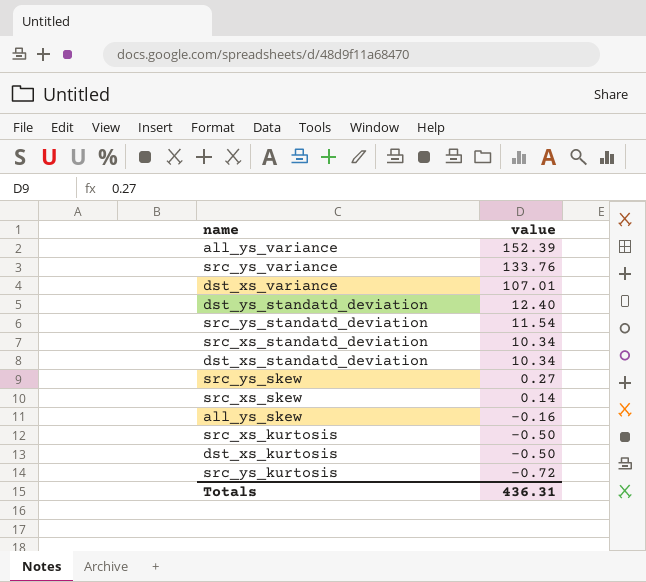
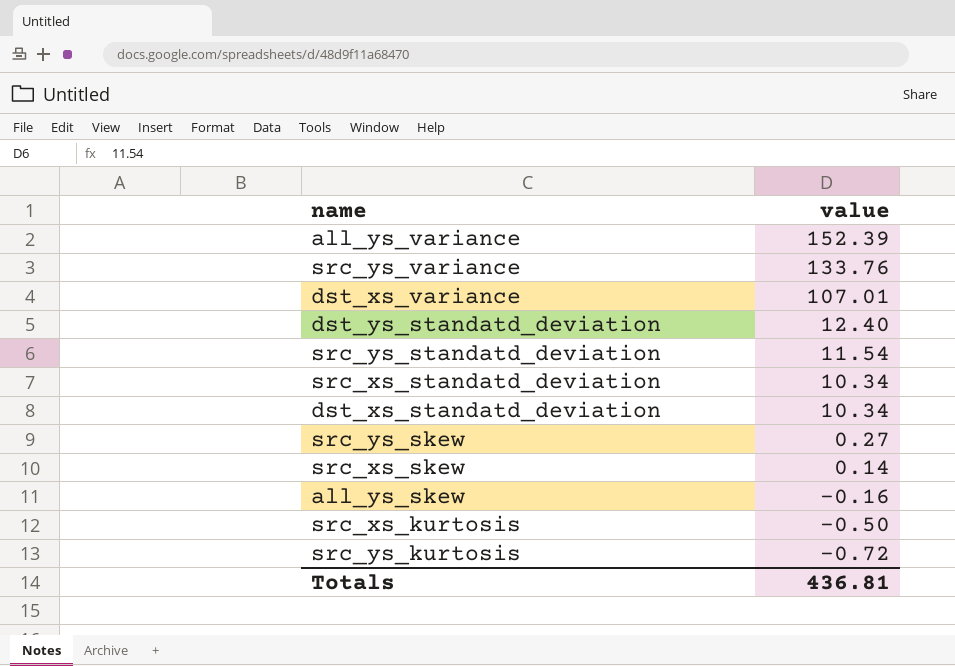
row dst_xs_kurtosis: -0.50 -> none
Totals | value: 436.31 -> 436.81

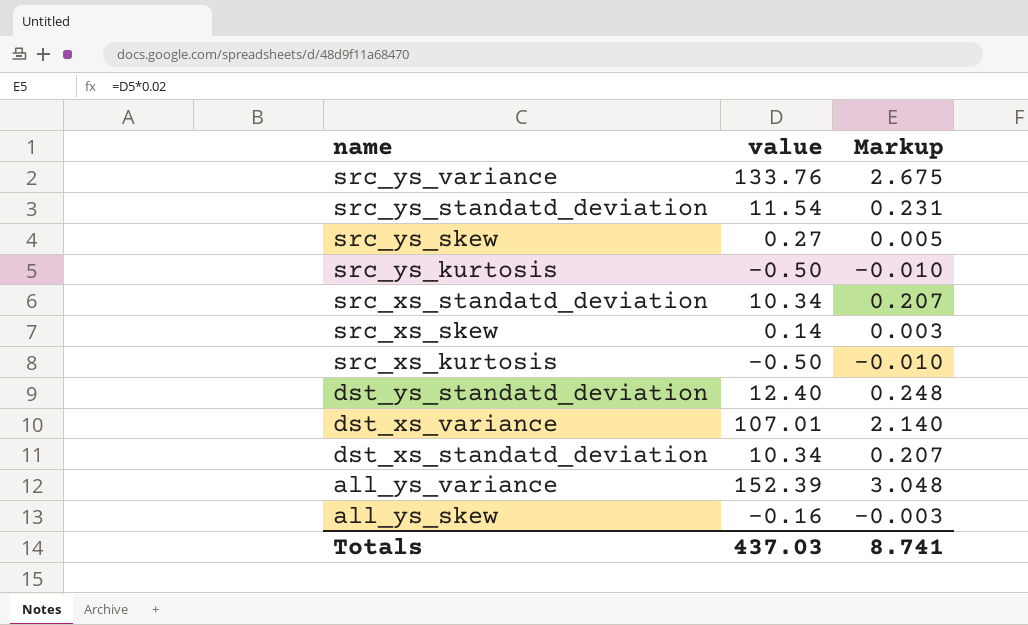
row order: value descending -> name descending
column Markup | formula: none -> [value] * 0.02
src_ys_kurtosis | value: -0.72 -> -0.50
Totals | value: 436.81 -> 437.03

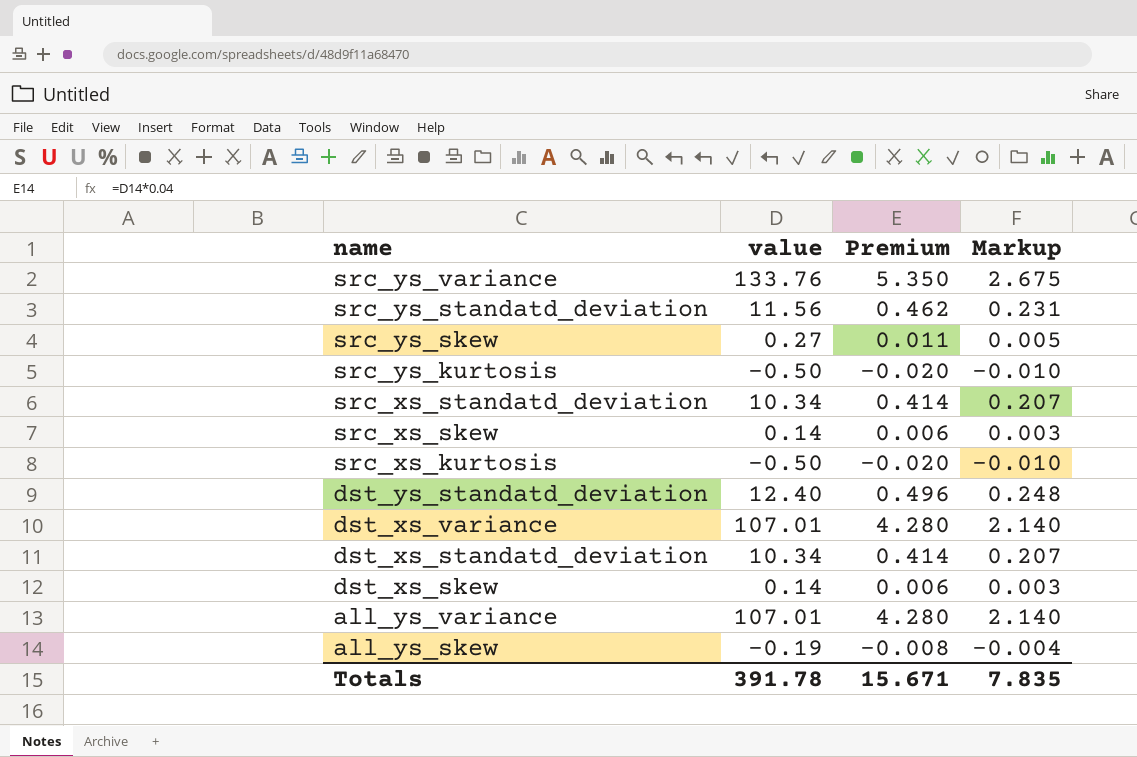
column Premium | formula: none -> [value] * 0.04
src_ys_standatd_deviation | value: 11.54 -> 11.56
row dst_xs_skew: none -> 0.14 | 0.006 | 0.003
all_ys_variance | value: 152.39 -> 107.01
all_ys_variance | Markup: 3.048 -> 2.140
all_ys_skew | value: -0.16 -> -0.19
all_ys_skew | Markup: -0.003 -> -0.004
Totals | value: 437.03 -> 391.78
Totals | Markup: 8.741 -> 7.835

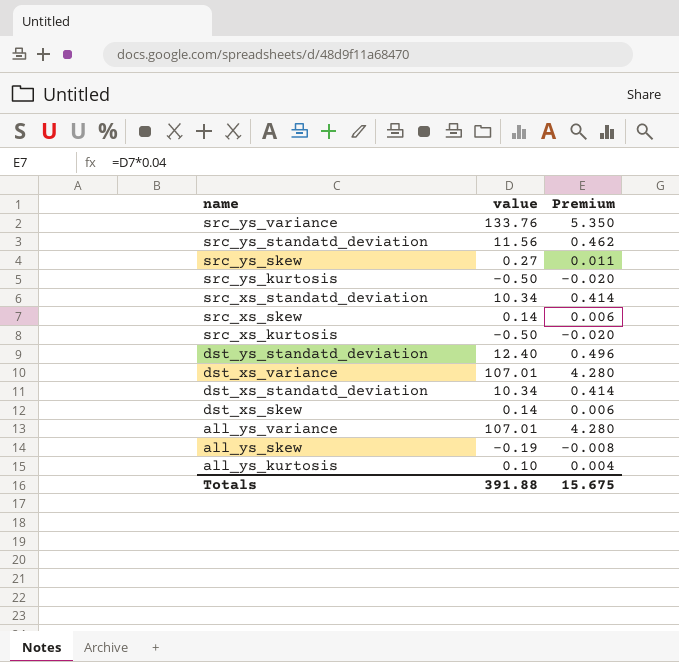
column Markup | formula: [value] * 0.02 -> none
row all_ys_kurtosis: none -> 0.10 | 0.004
Totals | value: 391.78 -> 391.88
Totals | Premium: 15.671 -> 15.675

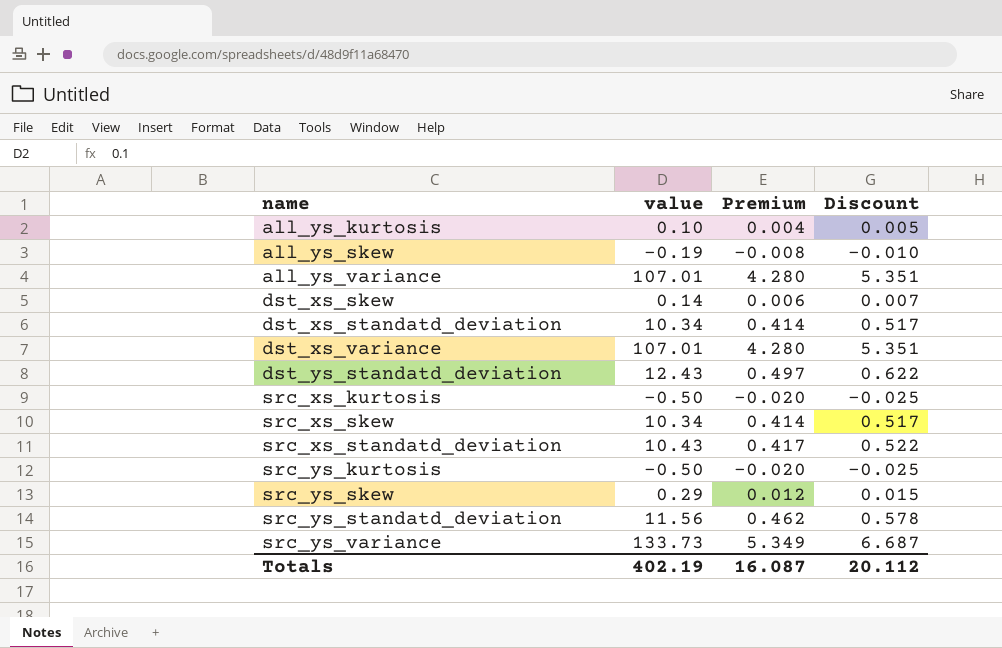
row order: name descending -> name ascending
column Discount | formula: none -> [value] * 0.05
dst_ys_standatd_deviation | value: 12.40 -> 12.43
dst_ys_standatd_deviation | Premium: 0.496 -> 0.497
src_xs_skew | value: 0.14 -> 10.34
src_xs_skew | Premium: 0.006 -> 0.414
src_xs_standatd_deviation | value: 10.34 -> 10.43
src_xs_standatd_deviation | Premium: 0.414 -> 0.417
src_ys_skew | value: 0.27 -> 0.29
src_ys_skew | Premium: 0.011 -> 0.012
src_ys_variance | value: 133.76 -> 133.73
src_ys_variance | Premium: 5.350 -> 5.349
Totals | value: 391.88 -> 402.19
Totals | Premium: 15.675 -> 16.087

